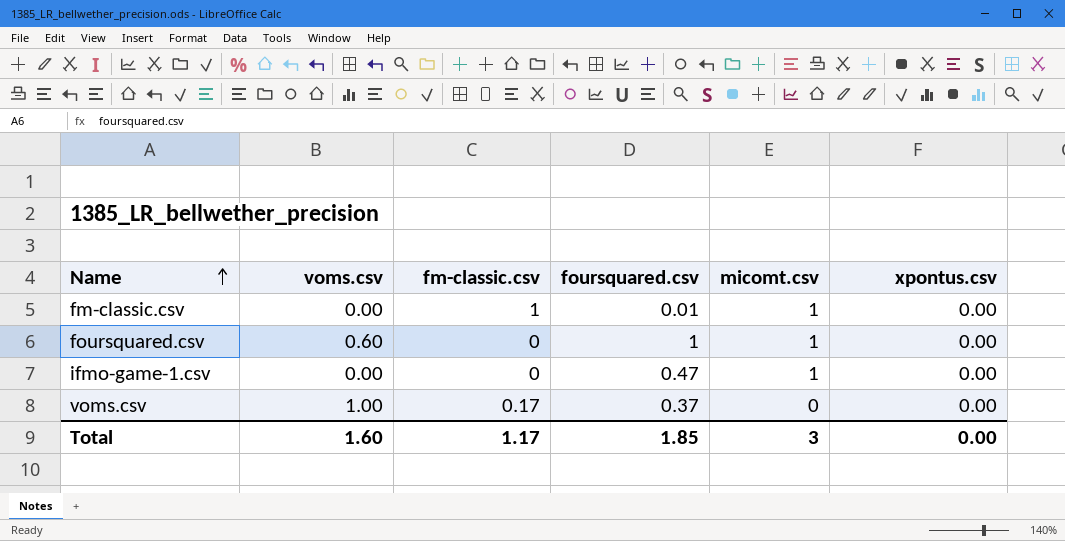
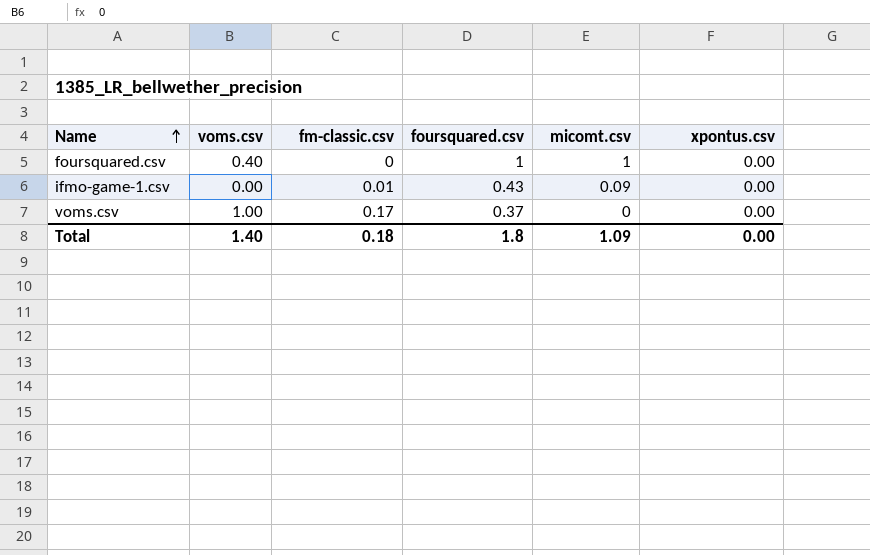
row fm-classic.csv: 0.00 | 1 | 0.01 | 1 | 0.00 -> none
foursquared.csv | voms.csv: 0.60 -> 0.40
ifmo-game-1.csv | fm-classic.csv: 0 -> 0.01
ifmo-game-1.csv | foursquared.csv: 0.47 -> 0.43
ifmo-game-1.csv | micomt.csv: 1 -> 0.09
Total | voms.csv: 1.60 -> 1.40
Total | fm-classic.csv: 1.17 -> 0.18
Total | foursquared.csv: 1.85 -> 1.8
Total | micomt.csv: 3 -> 1.09

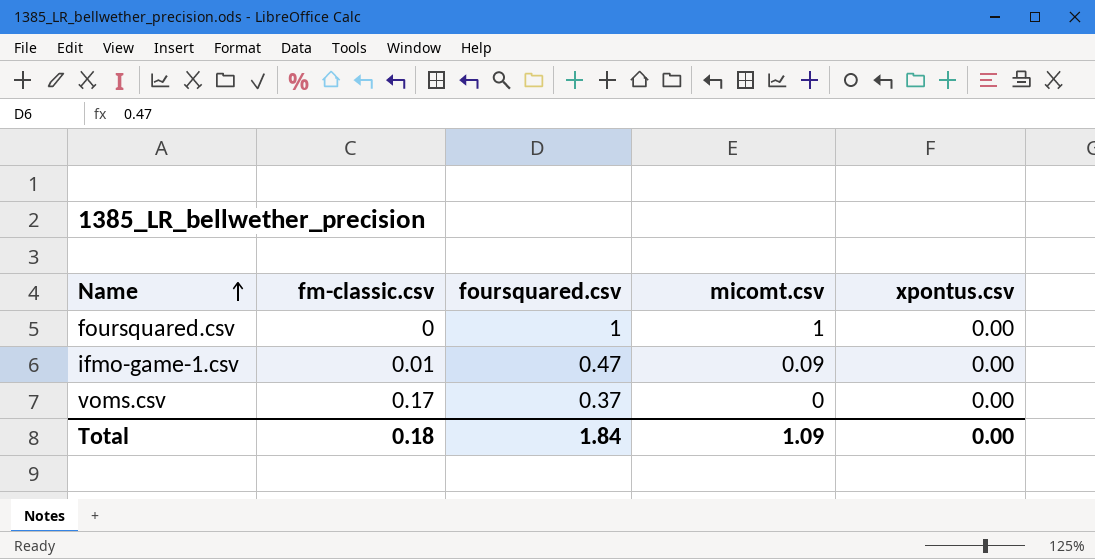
column voms.csv | position: 2 -> none
ifmo-game-1.csv | foursquared.csv: 0.43 -> 0.47
Total | foursquared.csv: 1.8 -> 1.84

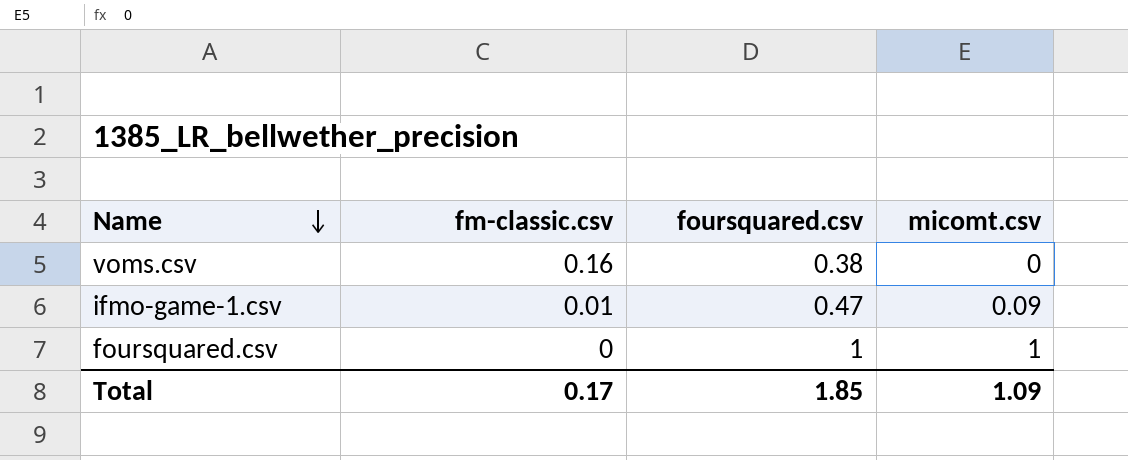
row order: Name ascending -> Name descending
column xpontus.csv | position: 5 -> none
voms.csv | fm-classic.csv: 0.17 -> 0.16
voms.csv | foursquared.csv: 0.37 -> 0.38
Total | fm-classic.csv: 0.18 -> 0.17
Total | foursquared.csv: 1.84 -> 1.85

